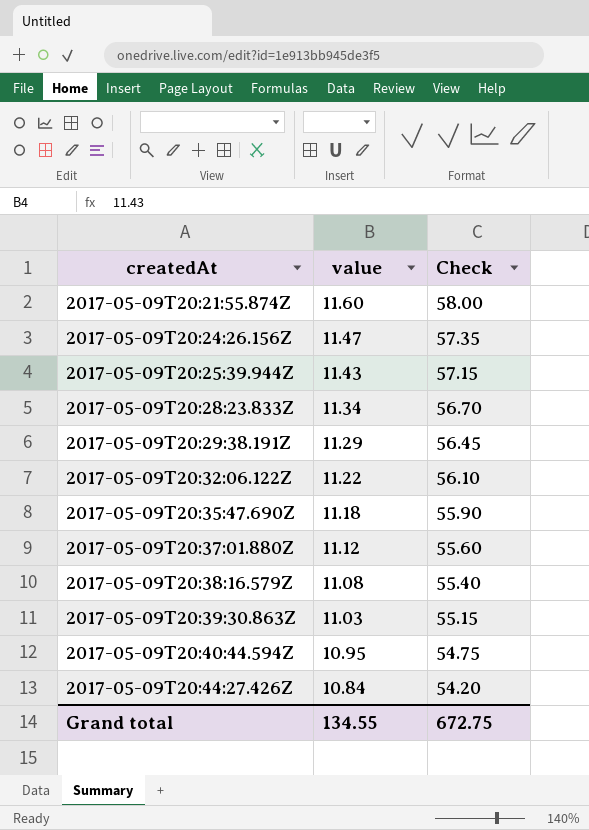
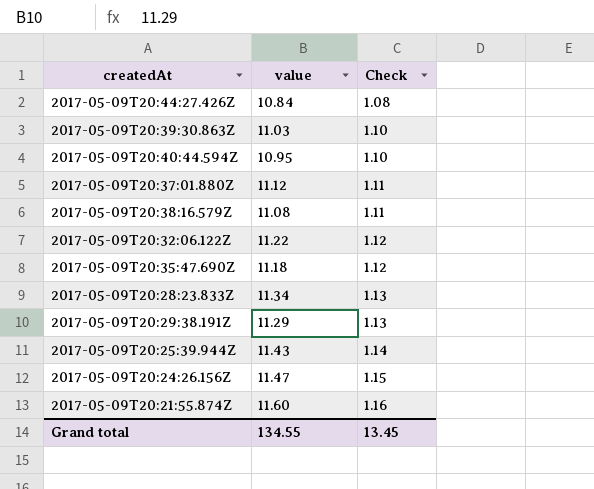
row order: createdAt ascending -> Check ascending
column Check | formula: [value] * 5 -> [value] * 0.1
Grand total | Check: 672.75 -> 13.45

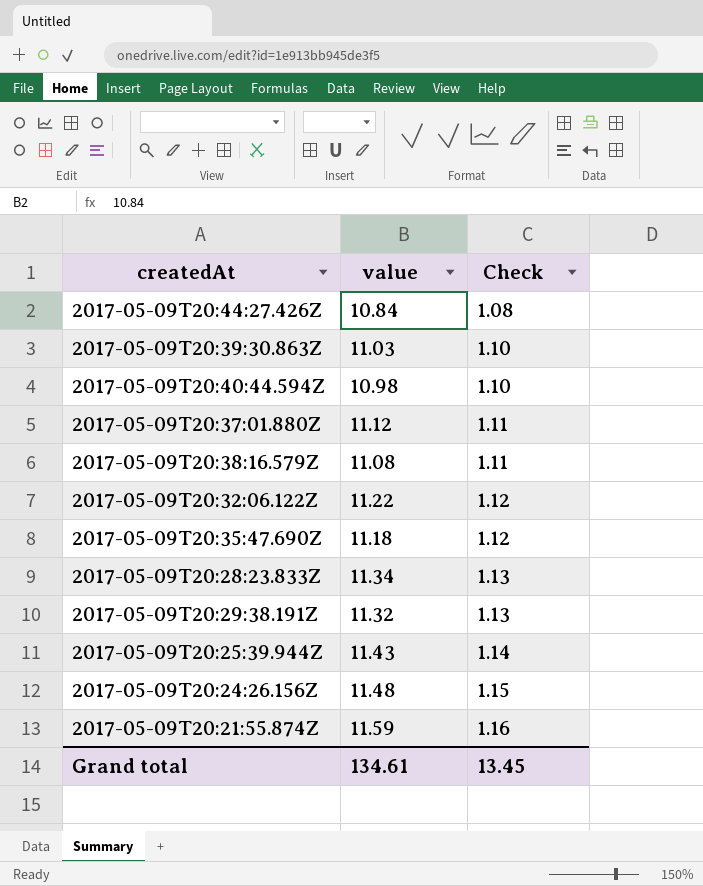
2017-05-09T20:40:44.594Z | value: 10.95 -> 10.98
2017-05-09T20:29:38.191Z | value: 11.29 -> 11.32
2017-05-09T20:24:26.156Z | value: 11.47 -> 11.48
2017-05-09T20:21:55.874Z | value: 11.60 -> 11.59
Grand total | value: 134.55 -> 134.61

